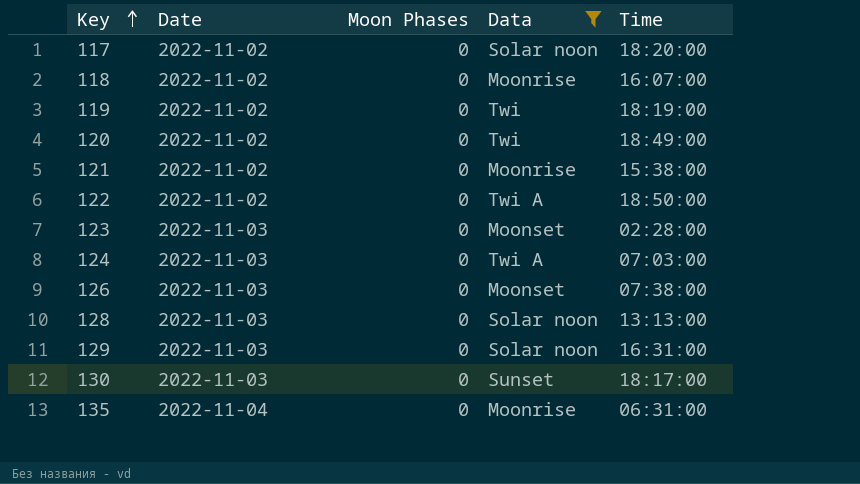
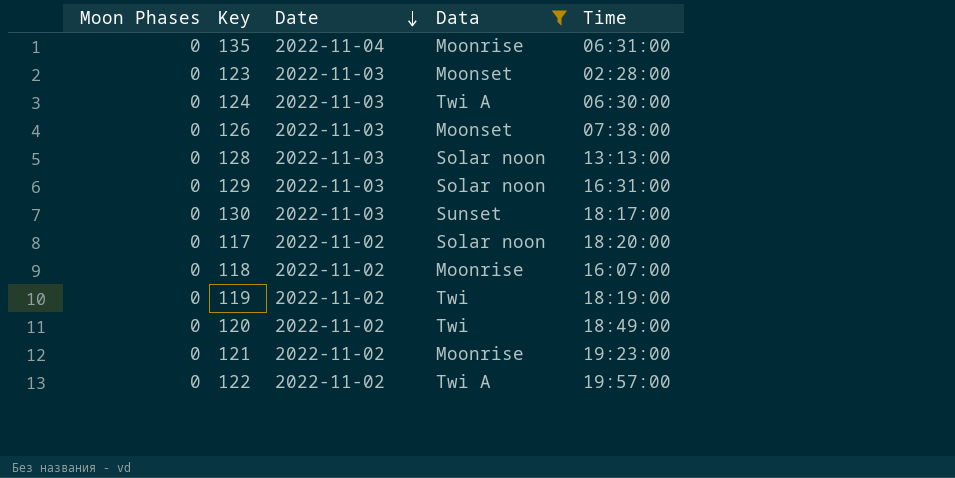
row order: Key ascending -> Date descending
column Moon Phases | position: 3 -> 1
124 | Time: 07:03:00 -> 06:30:00
121 | Time: 15:38:00 -> 19:23:00
122 | Time: 18:50:00 -> 19:57:00

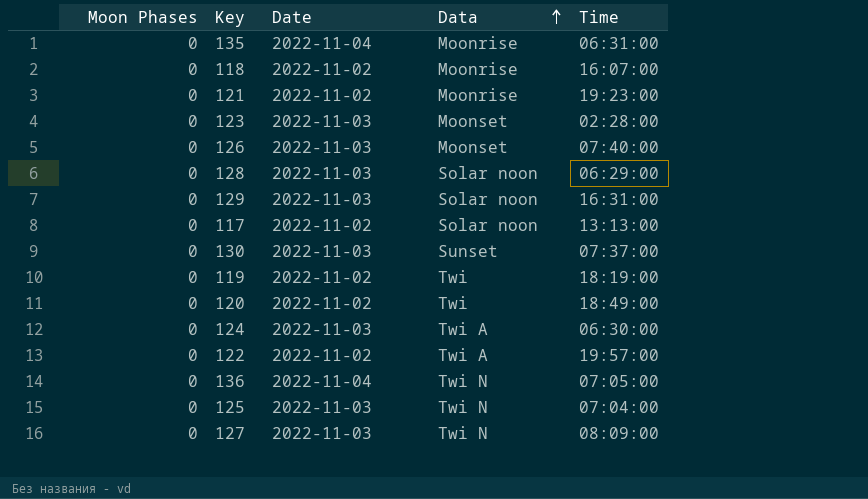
filter: Data != Twi N -> none
row order: Date descending -> Data ascending
126 | Time: 07:38:00 -> 07:40:00
128 | Time: 13:13:00 -> 06:29:00
117 | Time: 18:20:00 -> 13:13:00
130 | Time: 18:17:00 -> 07:37:00

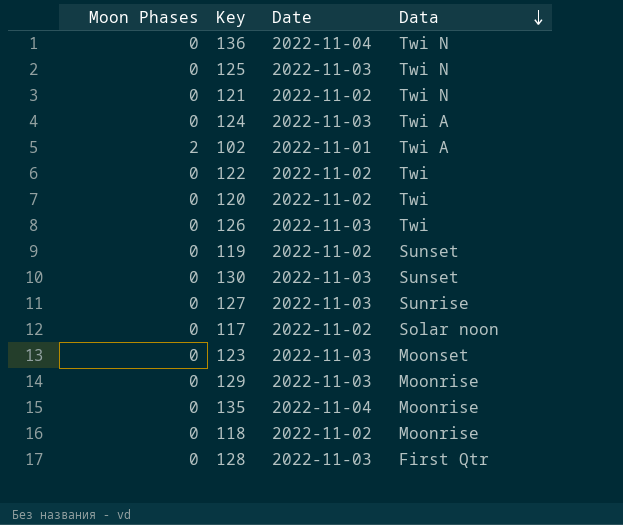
row order: Data ascending -> Data descending
column Time | position: 5 -> none
121 | Data: Moonrise -> Twi N
row 102: none -> 2 | 2022-11-01 | Twi A
122 | Data: Twi A -> Twi
126 | Data: Moonset -> Twi
119 | Data: Twi -> Sunset
127 | Data: Twi N -> Sunrise
129 | Data: Solar noon -> Moonrise
128 | Data: Solar noon -> First Qtr

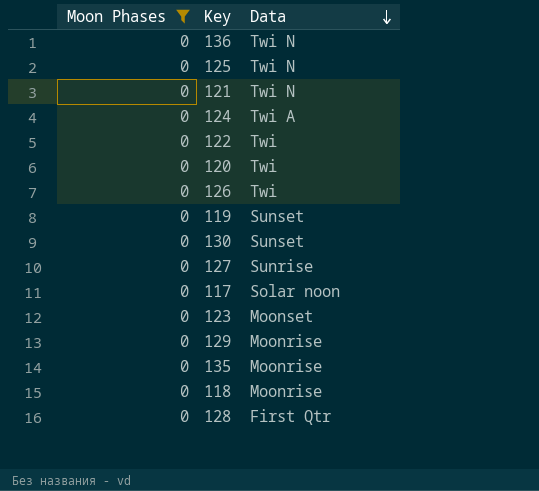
filter: none -> Moon Phases = 0
column Date | position: 3 -> none

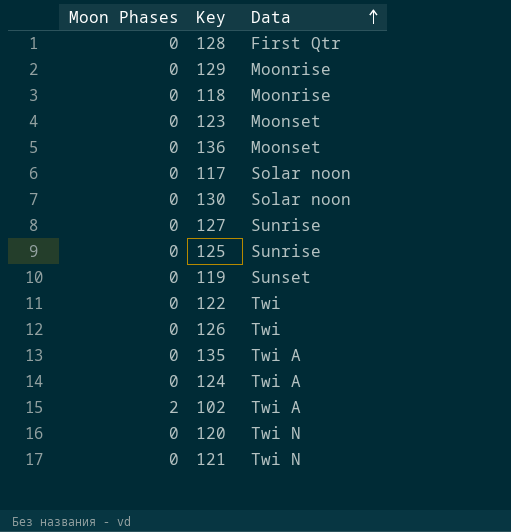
filter: Moon Phases = 0 -> none
row order: Data descending -> Data ascending
136 | Data: Twi N -> Moonset
130 | Data: Sunset -> Solar noon
125 | Data: Twi N -> Sunrise
135 | Data: Moonrise -> Twi A
120 | Data: Twi -> Twi N

